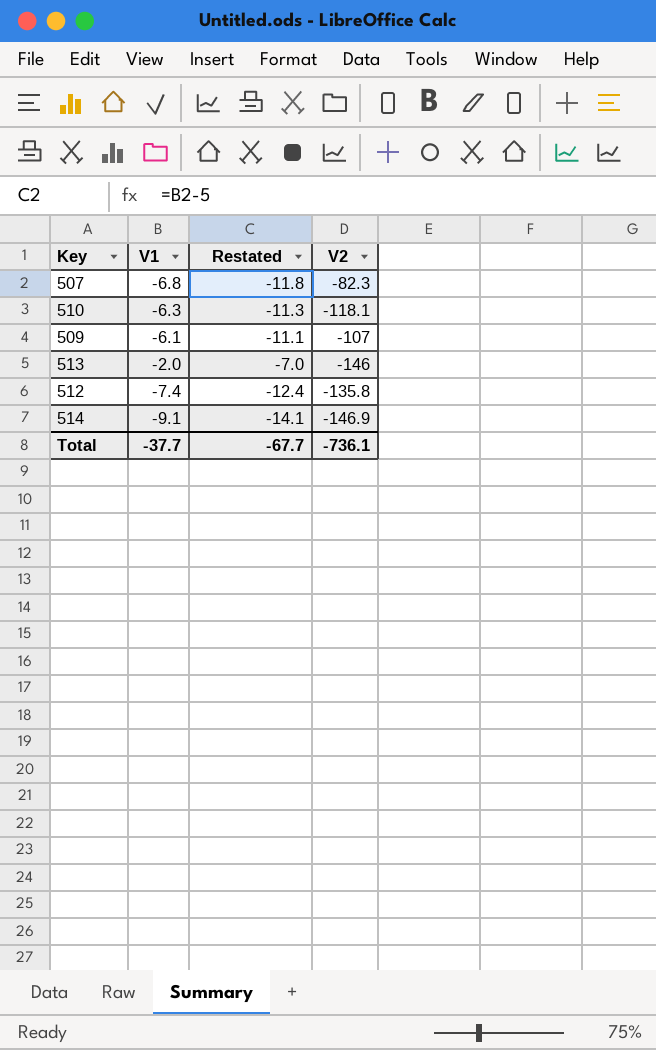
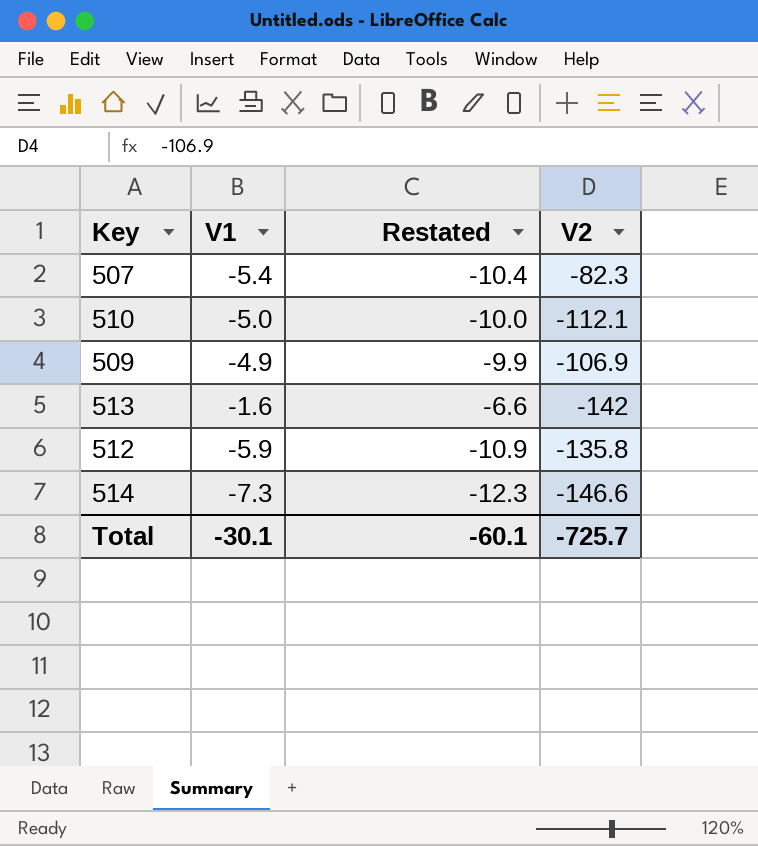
507 | V1: -6.8 -> -5.4
507 | Restated: -11.8 -> -10.4
510 | V1: -6.3 -> -5.0
510 | Restated: -11.3 -> -10.0
510 | V2: -118.1 -> -112.1
509 | V1: -6.1 -> -4.9
509 | Restated: -11.1 -> -9.9
509 | V2: -107 -> -106.9
513 | V1: -2.0 -> -1.6
513 | Restated: -7.0 -> -6.6
513 | V2: -146 -> -142
512 | V1: -7.4 -> -5.9
512 | Restated: -12.4 -> -10.9
514 | V1: -9.1 -> -7.3
514 | Restated: -14.1 -> -12.3
514 | V2: -146.9 -> -146.6
Total | V1: -37.7 -> -30.1
Total | Restated: -67.7 -> -60.1
Total | V2: -736.1 -> -725.7

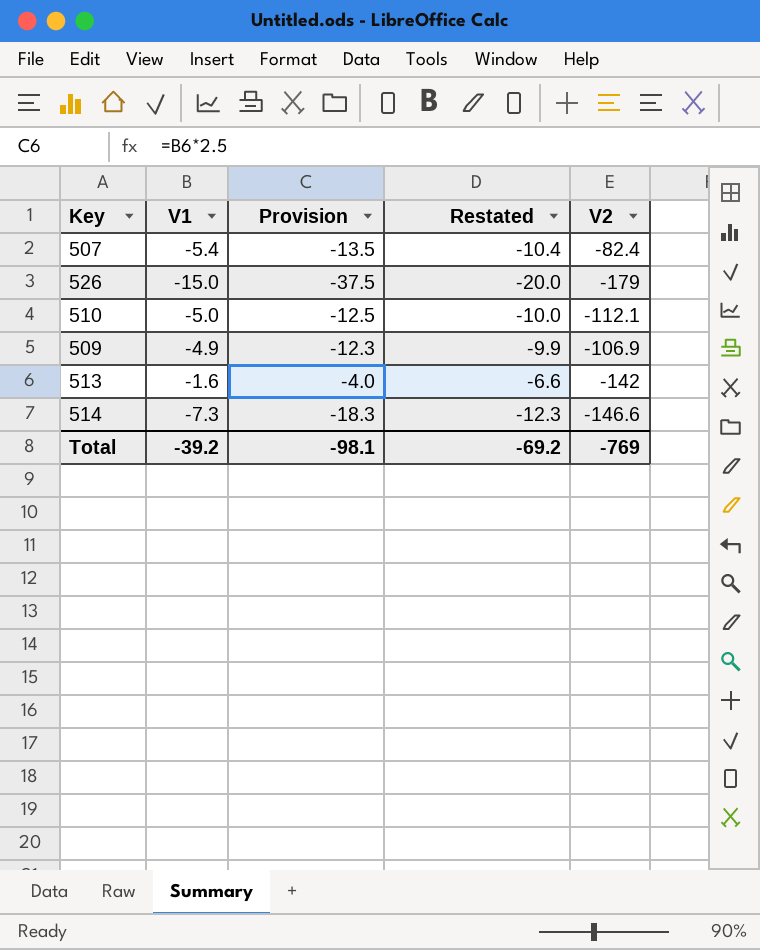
column Provision | formula: none -> [V1] * 2.5
row 512: -5.9 | -10.9 | -135.8 -> none
507 | V2: -82.3 -> -82.4
row 526: none -> -15.0 | -37.5 | -20.0 | -179
Total | V1: -30.1 -> -39.2
Total | Restated: -60.1 -> -69.2
Total | V2: -725.7 -> -769

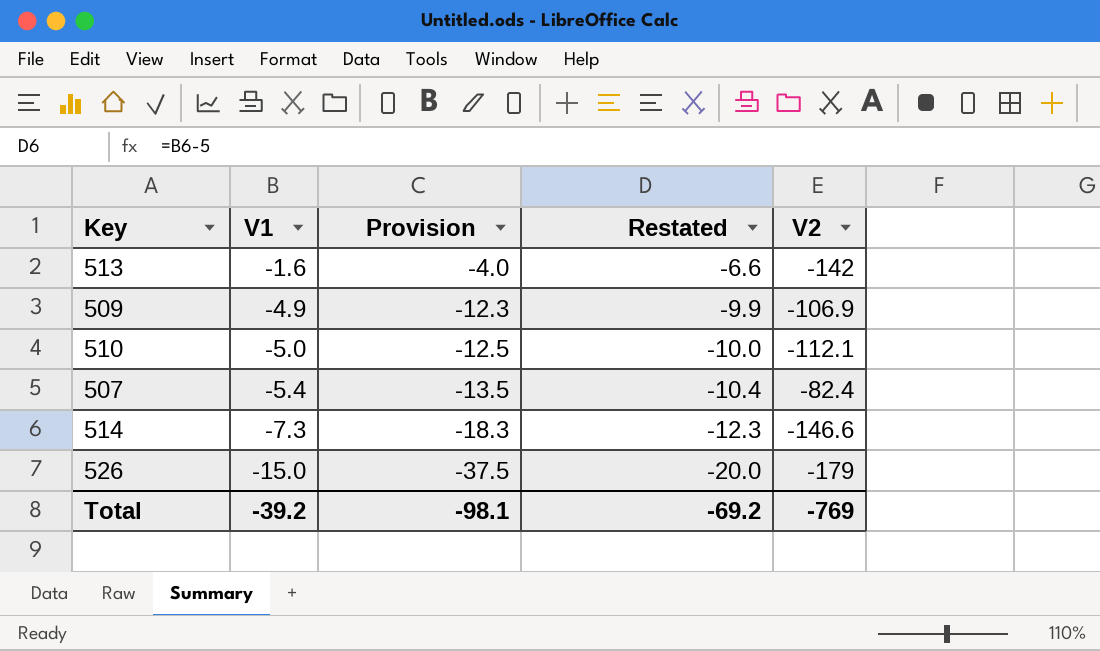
row order: none -> V1 descending

